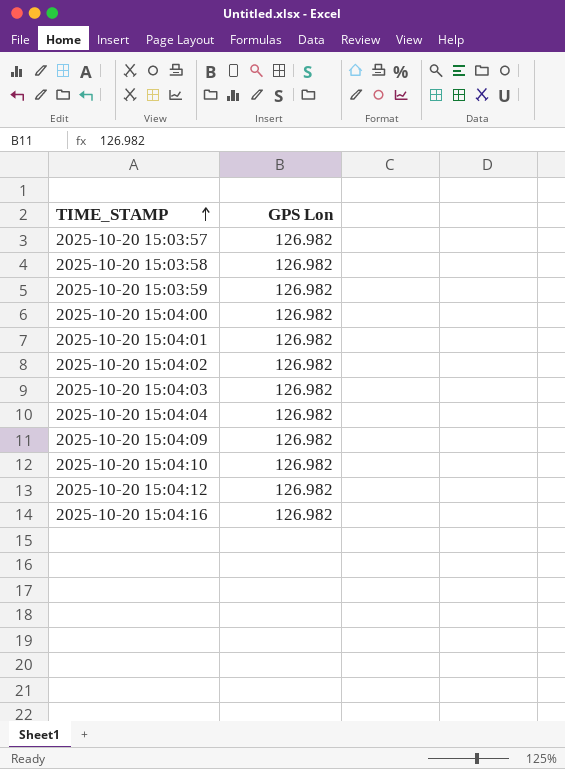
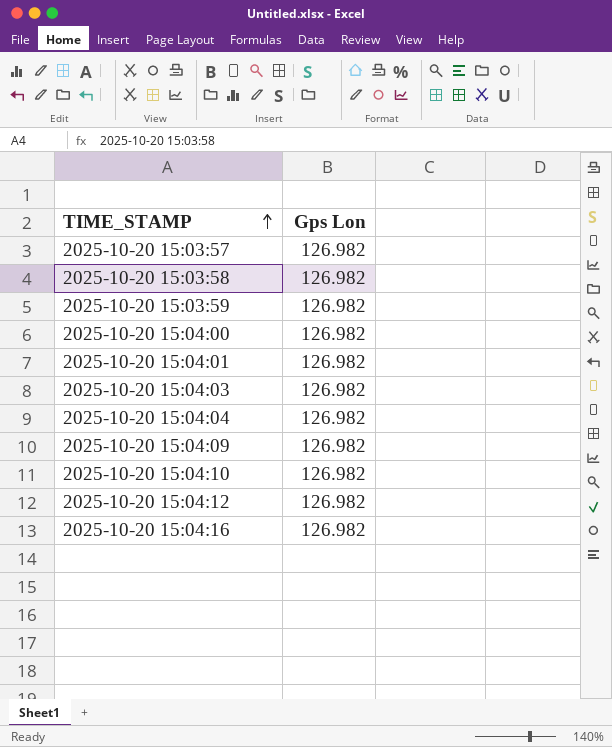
column name: GPS Lon -> Gps Lon
row 2025-10-20 15:04:02: 126.982 -> none

